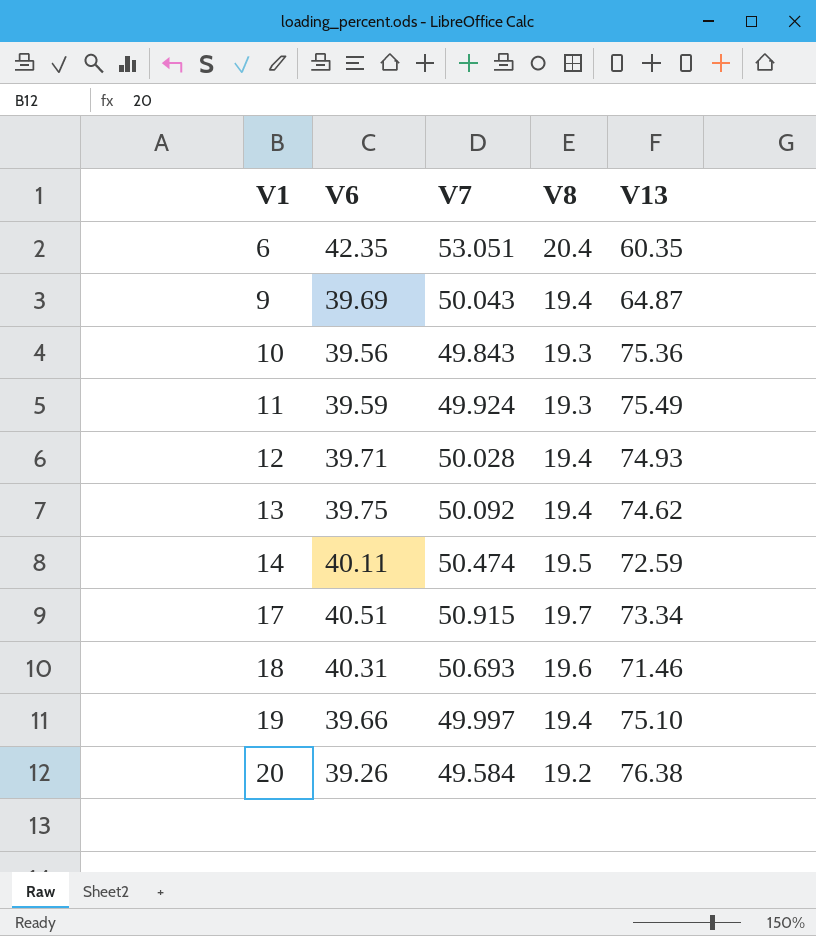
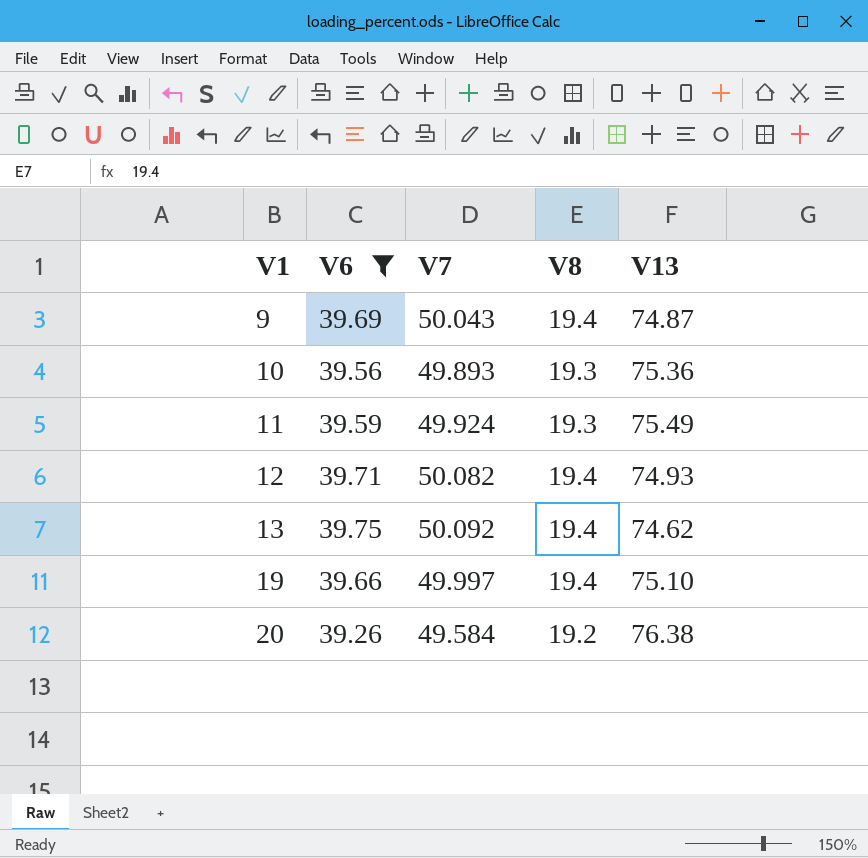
filter: none -> V6 <= 39.75
9 | V13: 64.87 -> 74.87
10 | V7: 49.843 -> 49.893
12 | V7: 50.028 -> 50.082

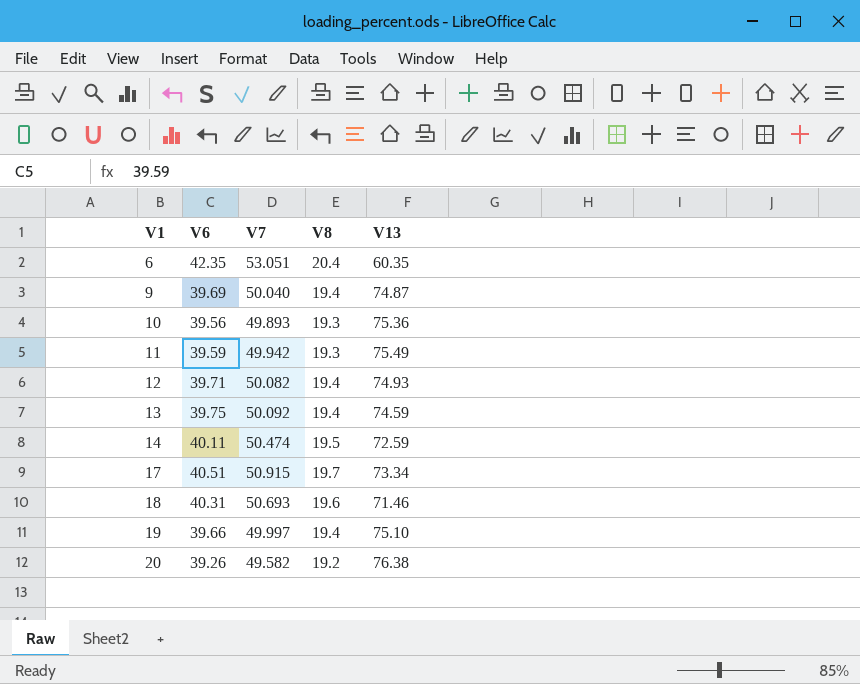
filter: V6 <= 39.75 -> none
9 | V7: 50.043 -> 50.040
11 | V7: 49.924 -> 49.942
13 | V13: 74.62 -> 74.59
20 | V7: 49.584 -> 49.582

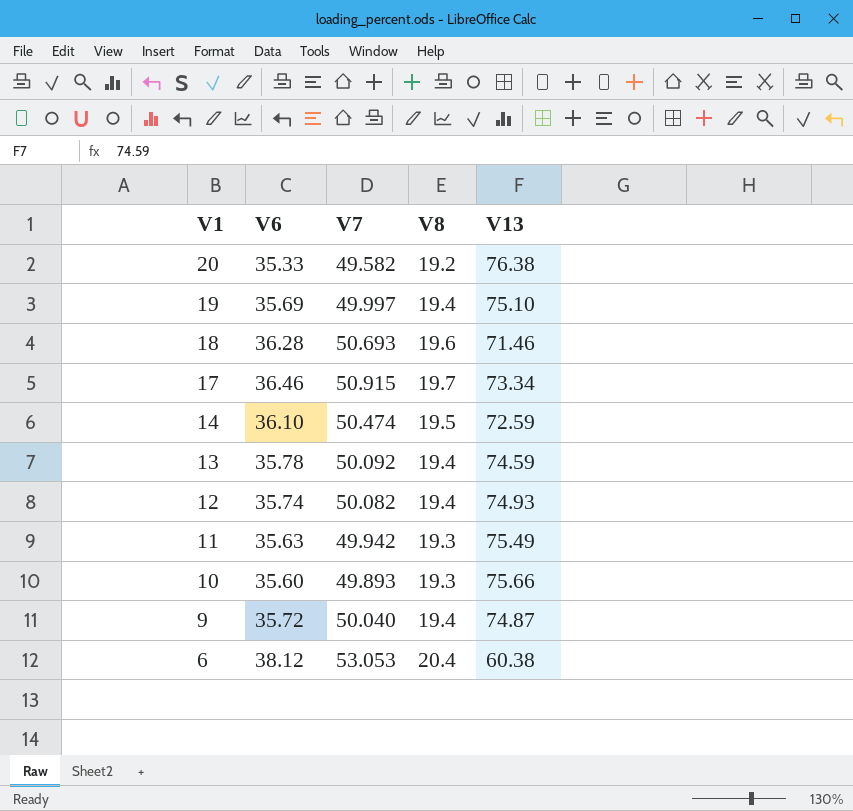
row order: V1 ascending -> V1 descending
20 | V6: 39.26 -> 35.33
19 | V6: 39.66 -> 35.69
18 | V6: 40.31 -> 36.28
17 | V6: 40.51 -> 36.46
14 | V6: 40.11 -> 36.10
13 | V6: 39.75 -> 35.78
12 | V6: 39.71 -> 35.74
11 | V6: 39.59 -> 35.63
10 | V6: 39.56 -> 35.60
10 | V13: 75.36 -> 75.66
9 | V6: 39.69 -> 35.72
6 | V6: 42.35 -> 38.12
6 | V7: 53.051 -> 53.053
6 | V13: 60.35 -> 60.38

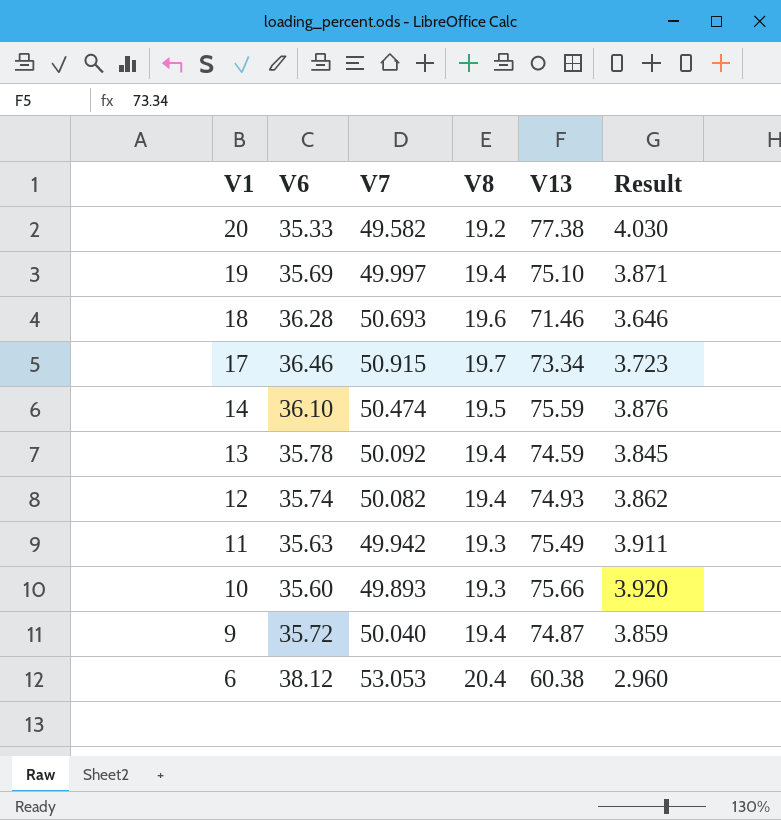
column Result | formula: none -> [V13] / [V8]
20 | V13: 76.38 -> 77.38
14 | V13: 72.59 -> 75.59

